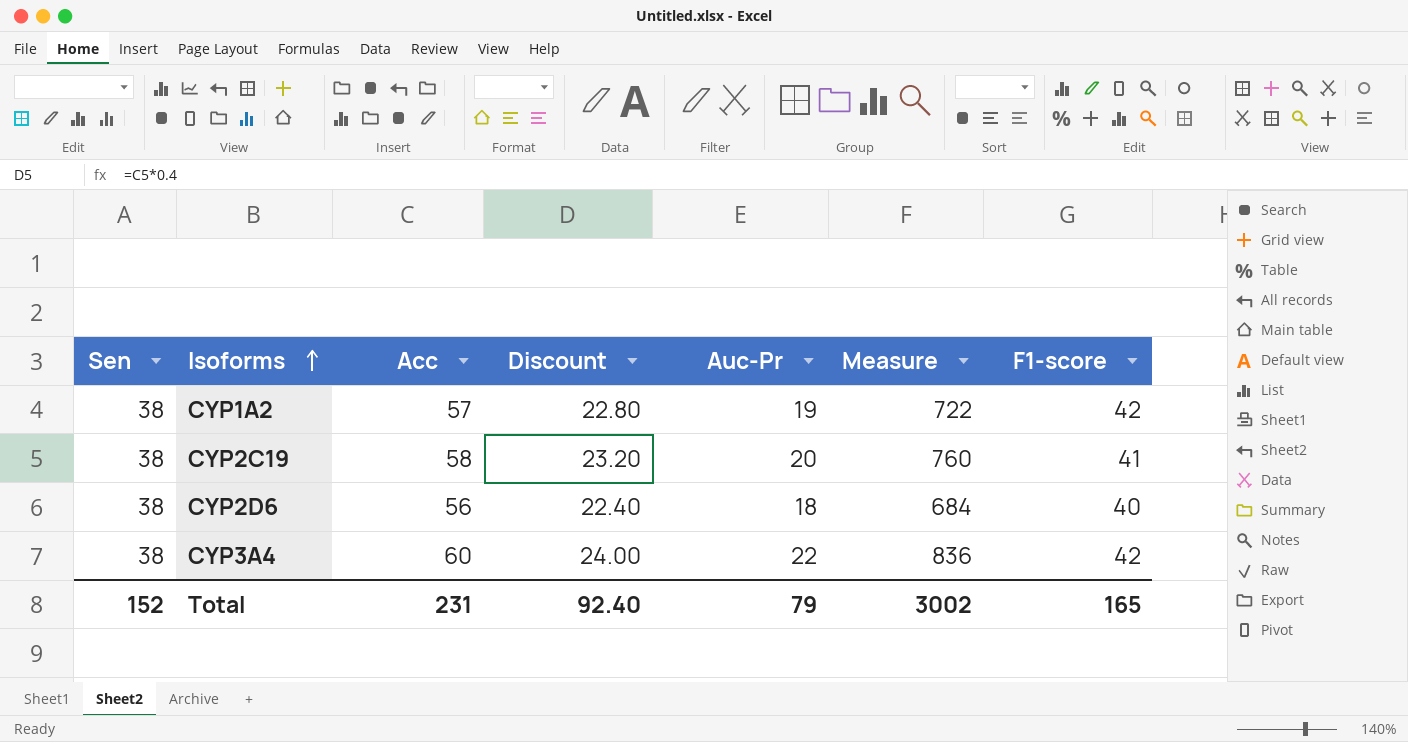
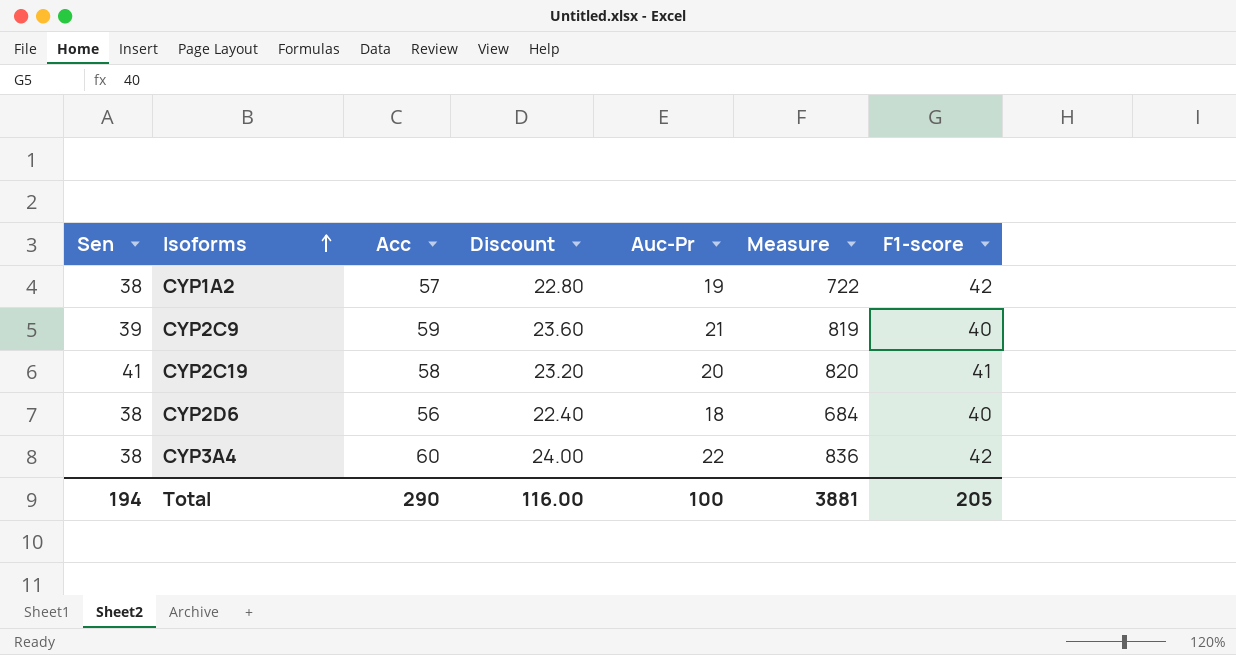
row CYP2C9: none -> 39 | 59 | 23.60 | 21 | 819 | 40
CYP2C19 | Sen: 38 -> 41
CYP2C19 | Measure: 760 -> 820
Total | Sen: 152 -> 194
Total | Acc: 231 -> 290
Total | Discount: 92.40 -> 116.00
Total | Auc-Pr: 79 -> 100
Total | Measure: 3002 -> 3881
Total | F1-score: 165 -> 205

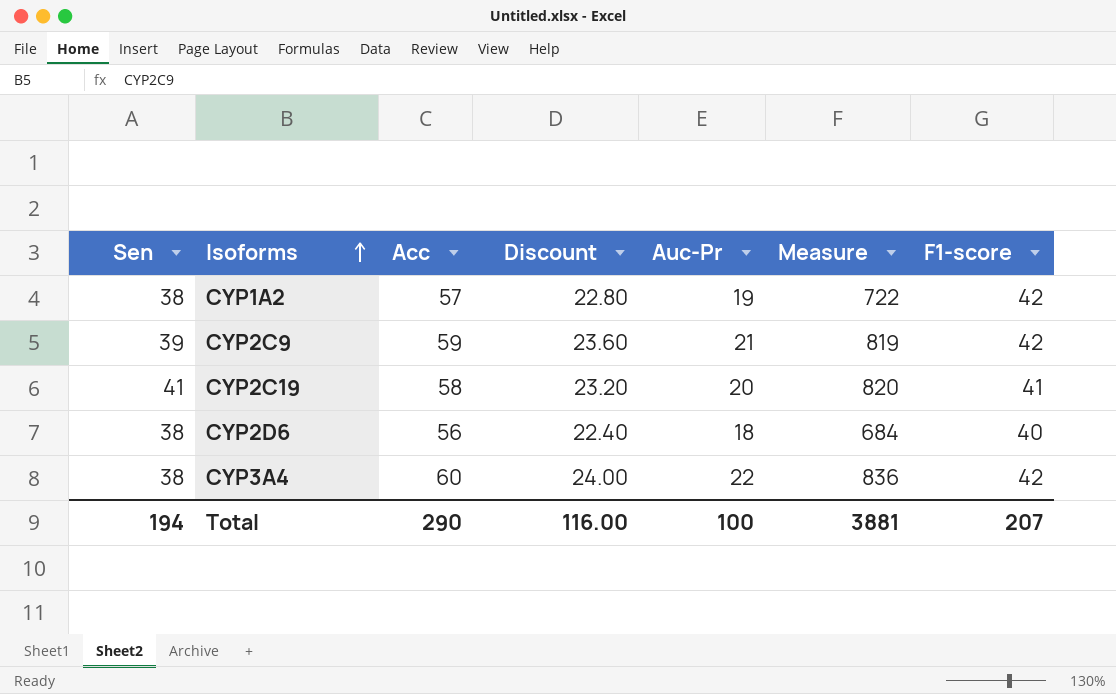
CYP2C9 | F1-score: 40 -> 42
Total | F1-score: 205 -> 207

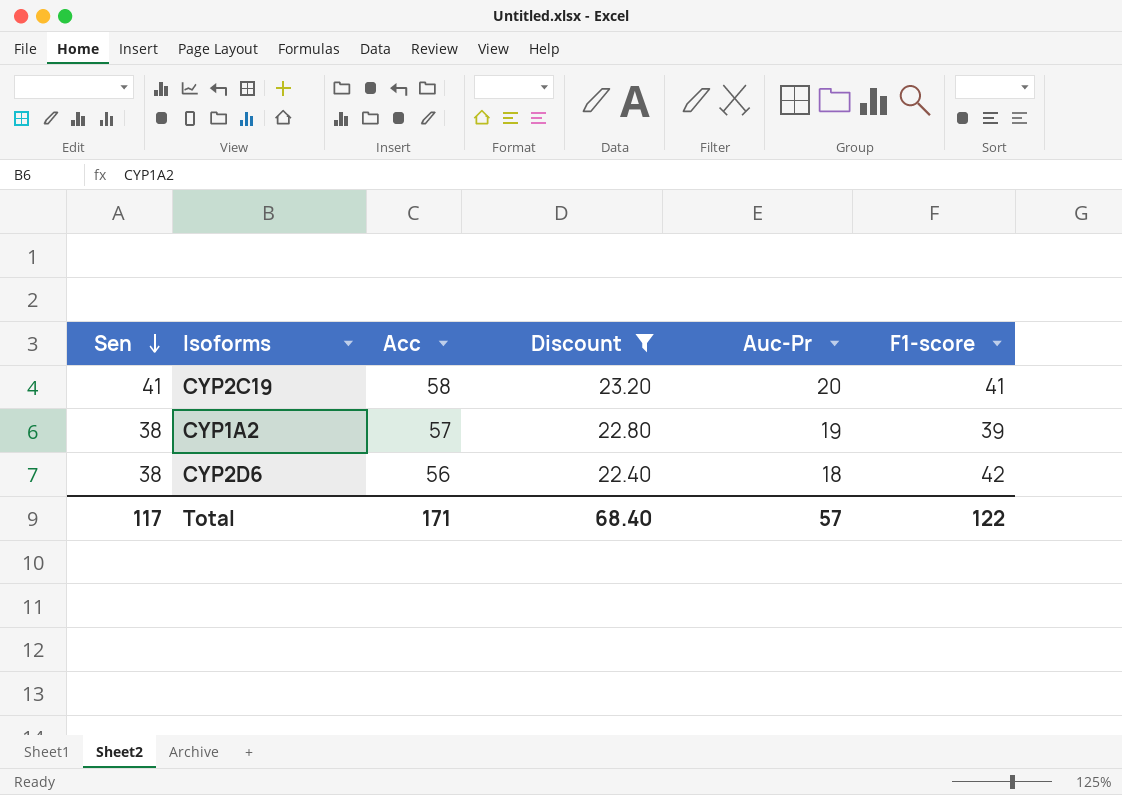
filter: none -> Discount <= 23.20
row order: Isoforms ascending -> Sen descending
column Measure | formula: [Sen] * [Auc-Pr] -> none
CYP1A2 | F1-score: 42 -> 39
CYP2D6 | F1-score: 40 -> 42
Total | Sen: 194 -> 117
Total | Acc: 290 -> 171
Total | Discount: 116.00 -> 68.40
Total | Auc-Pr: 100 -> 57
Total | F1-score: 207 -> 122

